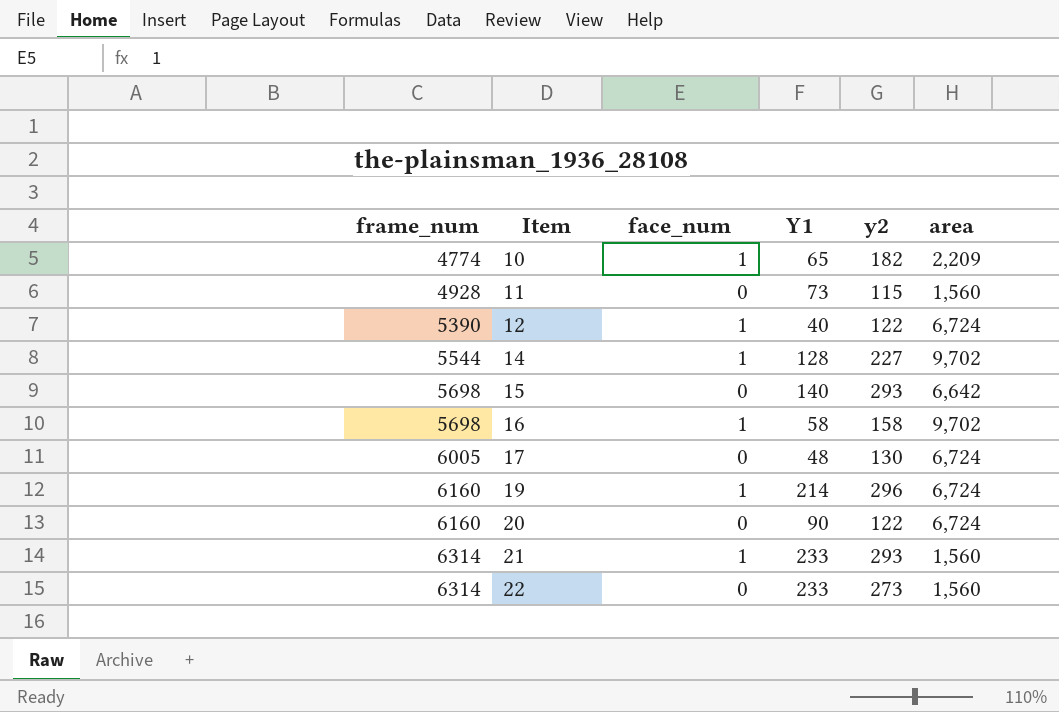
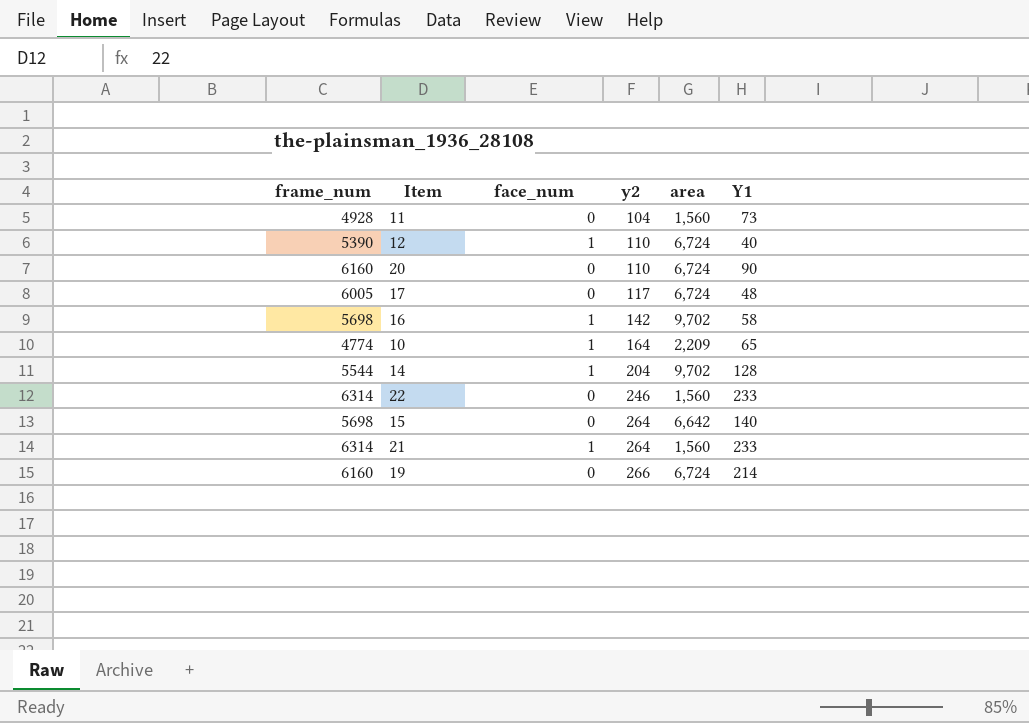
row order: frame_num ascending -> y2 ascending
column Y1 | position: 4 -> 6
11 | y2: 115 -> 104
12 | y2: 122 -> 110
20 | y2: 122 -> 110
17 | y2: 130 -> 117
16 | y2: 158 -> 142
10 | y2: 182 -> 164
14 | y2: 227 -> 204
22 | y2: 273 -> 246
15 | y2: 293 -> 264
21 | y2: 293 -> 264
19 | face_num: 1 -> 0
19 | y2: 296 -> 266

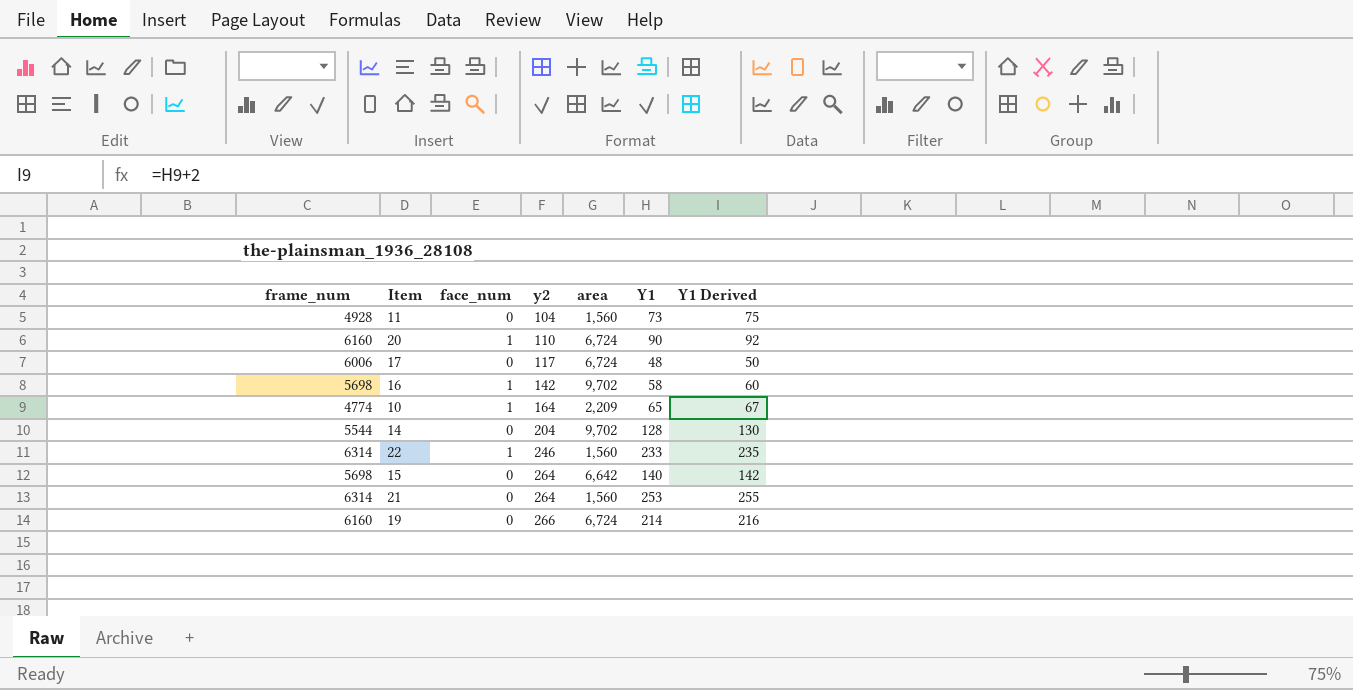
column Y1 Derived | formula: none -> [Y1] + 2
row 12: 5390 | 1 | 110 | 6,724 | 40 -> none
20 | face_num: 0 -> 1
17 | frame_num: 6005 -> 6006
14 | face_num: 1 -> 0
22 | face_num: 0 -> 1
21 | face_num: 1 -> 0
21 | Y1: 233 -> 253

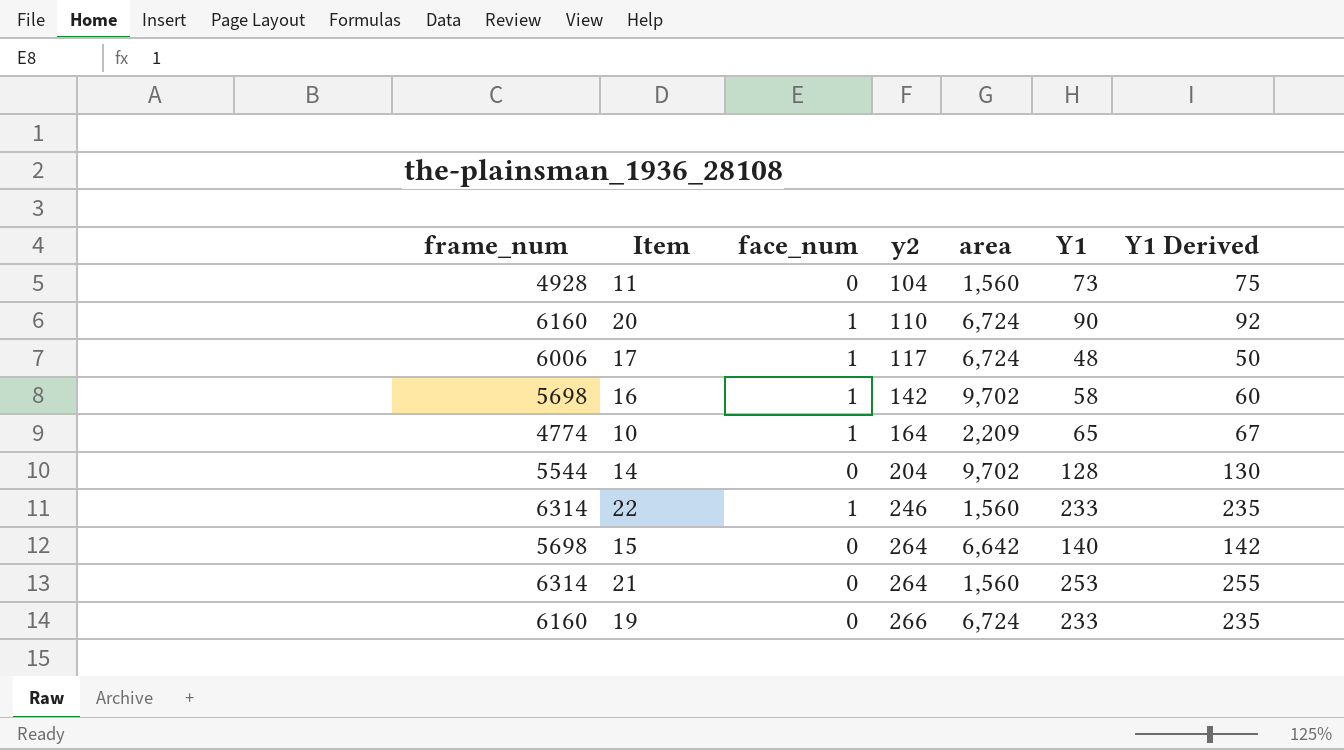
17 | face_num: 0 -> 1
19 | Y1: 214 -> 233
19 | Y1 Derived: 216 -> 235

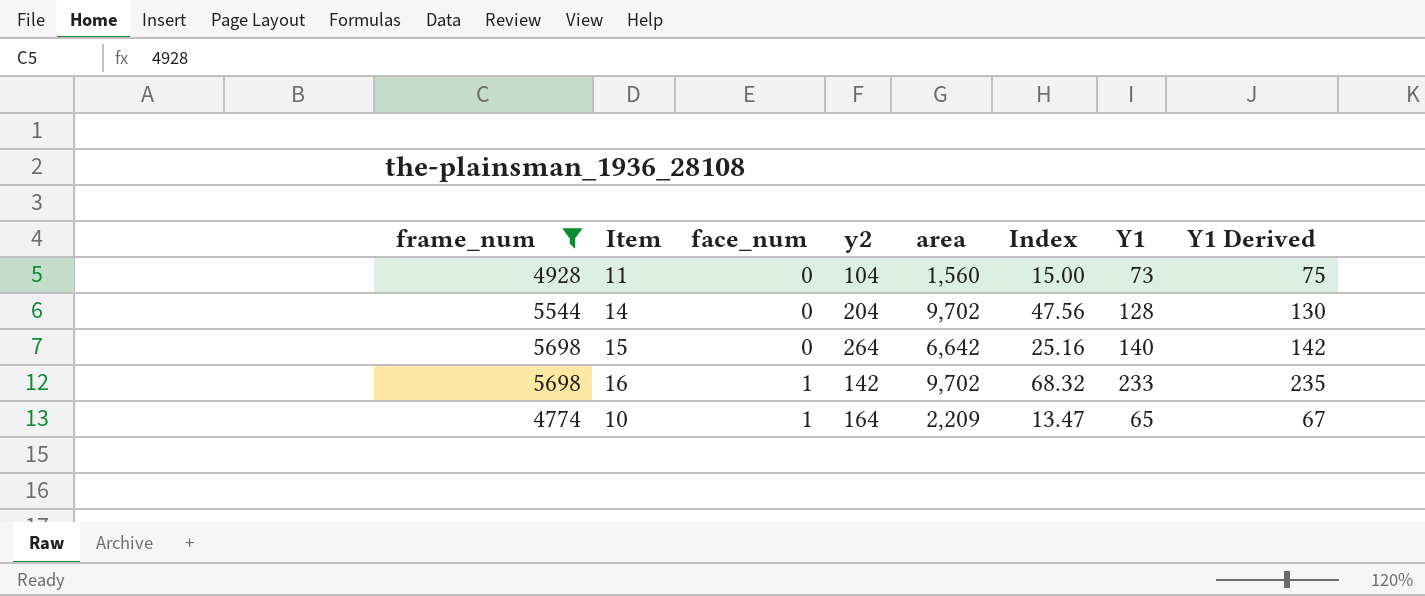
filter: none -> frame_num <= 5698
row order: y2 ascending -> face_num ascending
column Index | formula: none -> [area] / [y2]
16 | Y1: 58 -> 233
16 | Y1 Derived: 60 -> 235

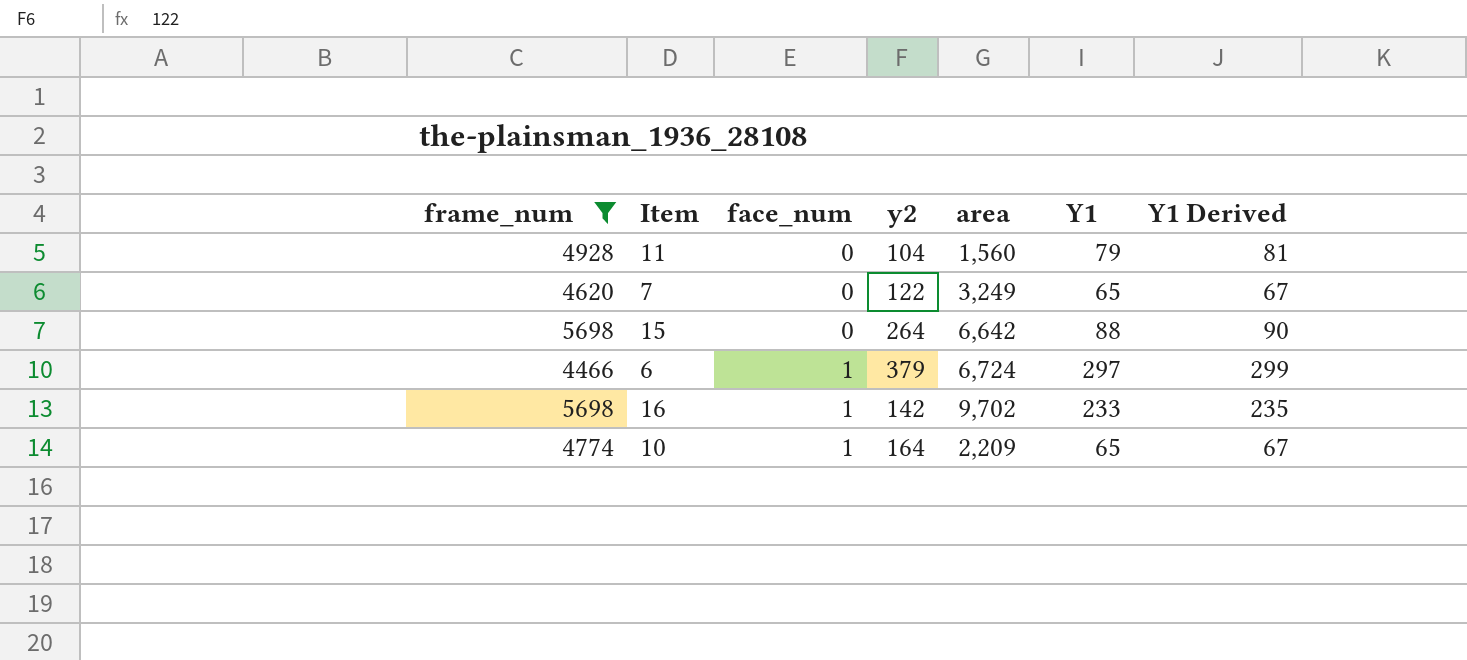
column Index | formula: [area] / [y2] -> none
row 14: 5544 | 0 | 204 | 9,702 | 47.56 | 128 | 130 -> none
11 | Y1: 73 -> 79
11 | Y1 Derived: 75 -> 81
row 7: none -> 4620 | 0 | 122 | 3,249 | 65 | 67
15 | Y1: 140 -> 88
15 | Y1 Derived: 142 -> 90
row 6: none -> 4466 | 1 | 379 | 6,724 | 297 | 299

